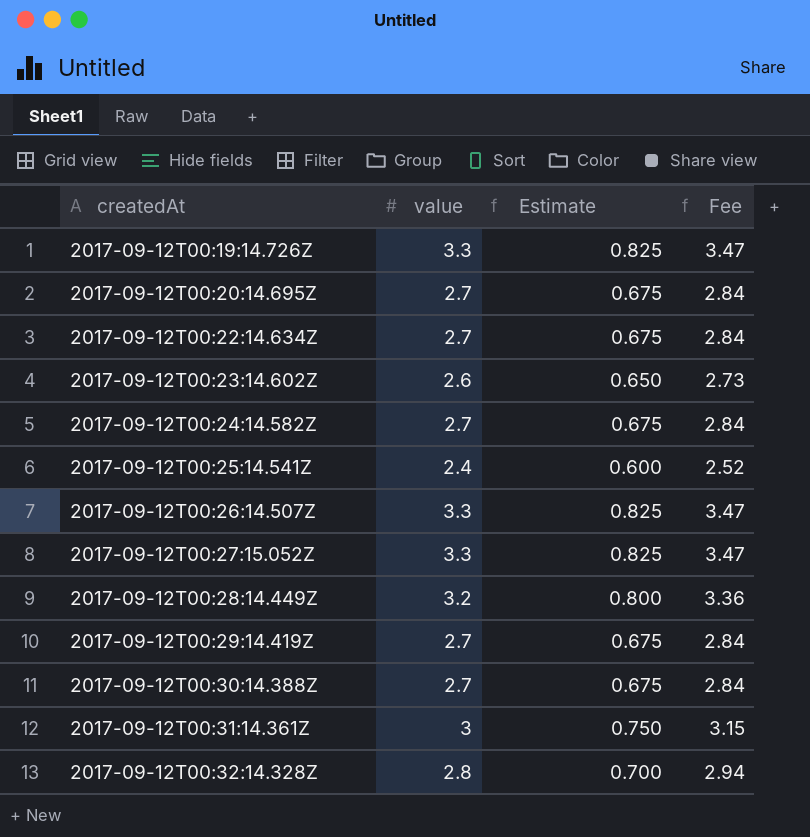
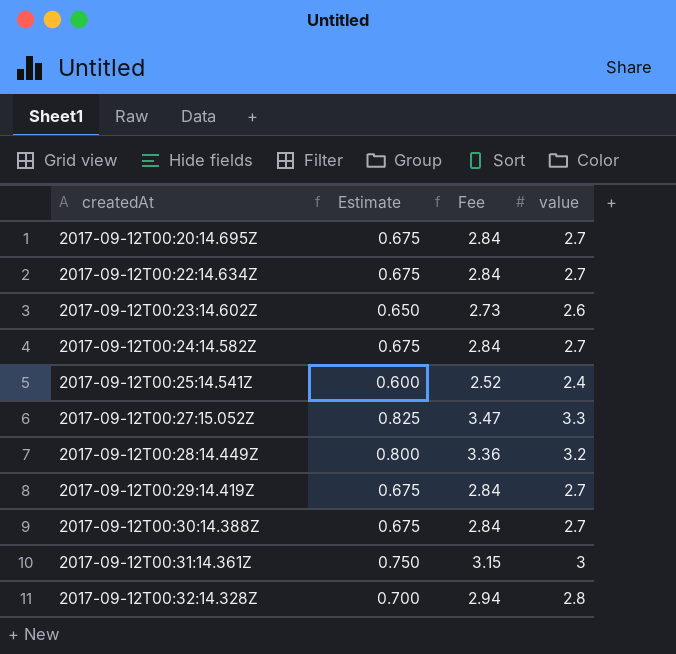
column value | position: 2 -> 4
row 2017-09-12T00:19:14.726Z: 3.3 | 0.825 | 3.47 -> none
row 2017-09-12T00:26:14.507Z: 3.3 | 0.825 | 3.47 -> none

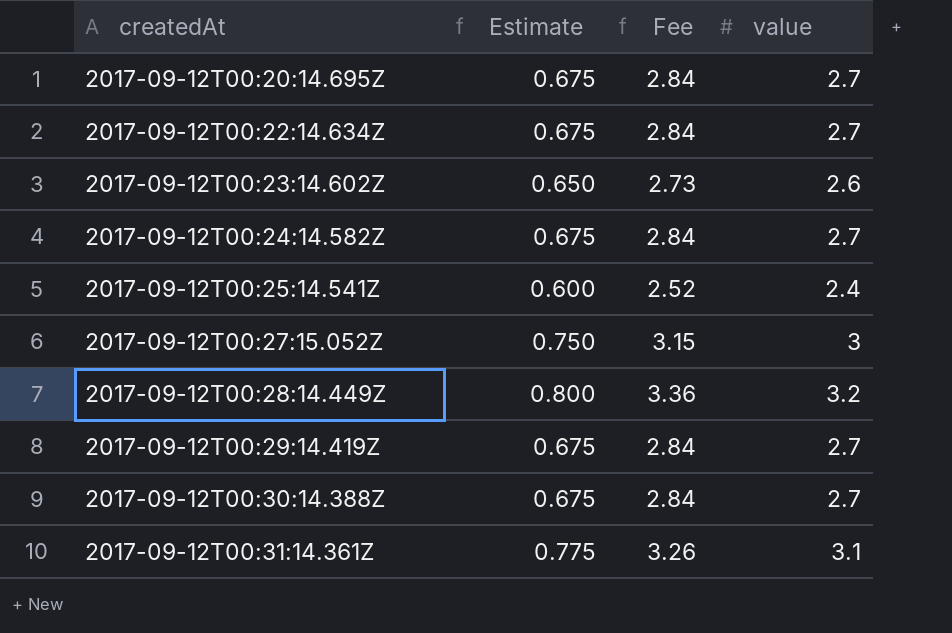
row 2017-09-12T00:32:14.328Z: 0.700 | 2.94 | 2.8 -> none
2017-09-12T00:27:15.052Z | Estimate: 0.825 -> 0.750
2017-09-12T00:27:15.052Z | Fee: 3.47 -> 3.15
2017-09-12T00:27:15.052Z | value: 3.3 -> 3
2017-09-12T00:31:14.361Z | Estimate: 0.750 -> 0.775
2017-09-12T00:31:14.361Z | Fee: 3.15 -> 3.26
2017-09-12T00:31:14.361Z | value: 3 -> 3.1

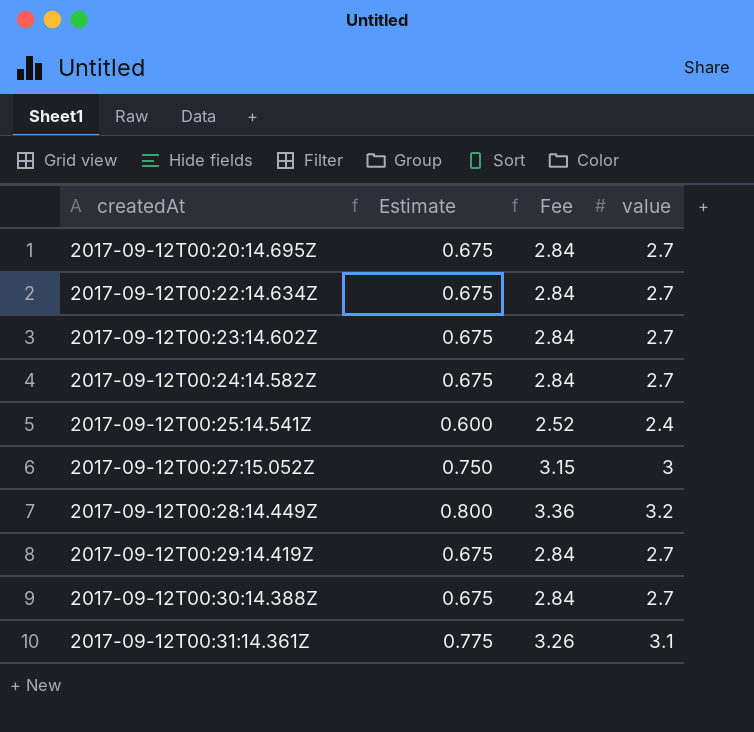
2017-09-12T00:23:14.602Z | Estimate: 0.650 -> 0.675
2017-09-12T00:23:14.602Z | Fee: 2.73 -> 2.84
2017-09-12T00:23:14.602Z | value: 2.6 -> 2.7

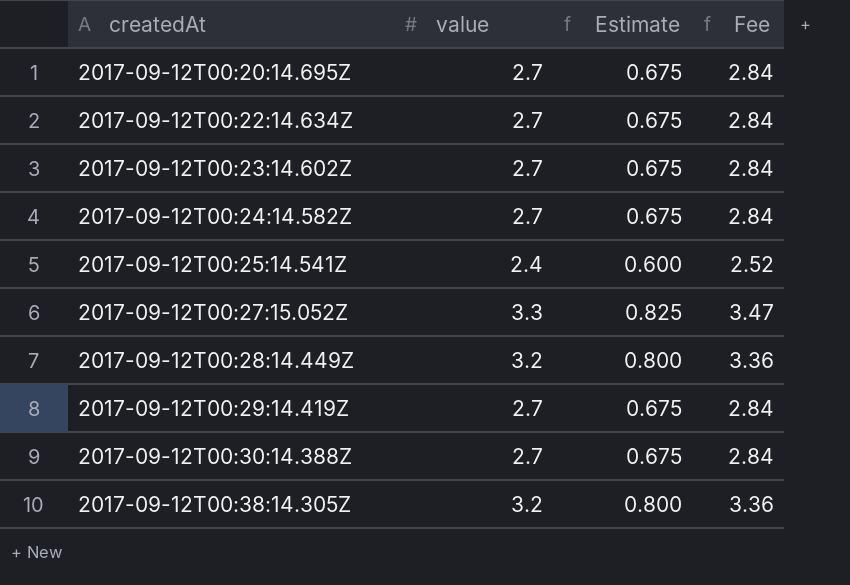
column value | position: 4 -> 2
row 2017-09-12T00:31:14.361Z: 0.775 | 3.26 | 3.1 -> none
2017-09-12T00:27:15.052Z | value: 3 -> 3.3
2017-09-12T00:27:15.052Z | Estimate: 0.750 -> 0.825
2017-09-12T00:27:15.052Z | Fee: 3.15 -> 3.47
row 2017-09-12T00:38:14.305Z: none -> 3.2 | 0.800 | 3.36

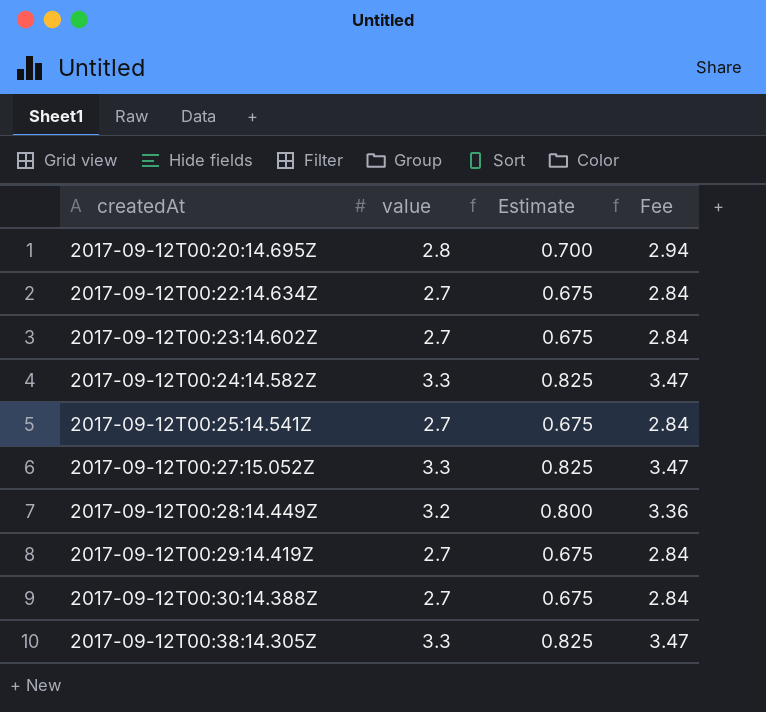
2017-09-12T00:20:14.695Z | value: 2.7 -> 2.8
2017-09-12T00:20:14.695Z | Estimate: 0.675 -> 0.700
2017-09-12T00:20:14.695Z | Fee: 2.84 -> 2.94
2017-09-12T00:24:14.582Z | value: 2.7 -> 3.3
2017-09-12T00:24:14.582Z | Estimate: 0.675 -> 0.825
2017-09-12T00:24:14.582Z | Fee: 2.84 -> 3.47
2017-09-12T00:25:14.541Z | value: 2.4 -> 2.7
2017-09-12T00:25:14.541Z | Estimate: 0.600 -> 0.675
2017-09-12T00:25:14.541Z | Fee: 2.52 -> 2.84
2017-09-12T00:38:14.305Z | value: 3.2 -> 3.3
2017-09-12T00:38:14.305Z | Estimate: 0.800 -> 0.825
2017-09-12T00:38:14.305Z | Fee: 3.36 -> 3.47

